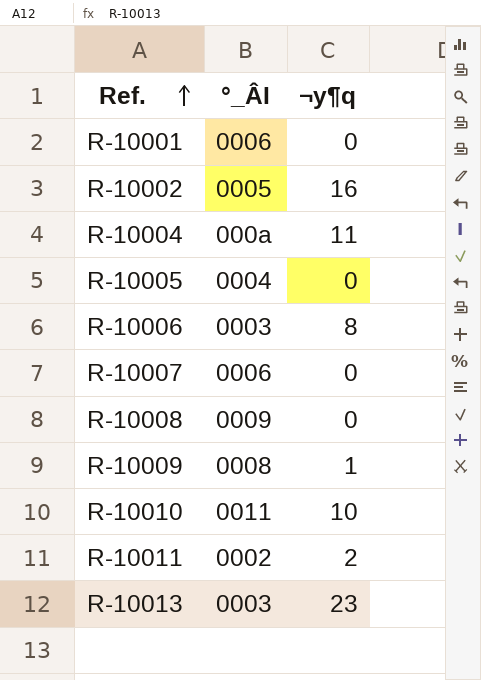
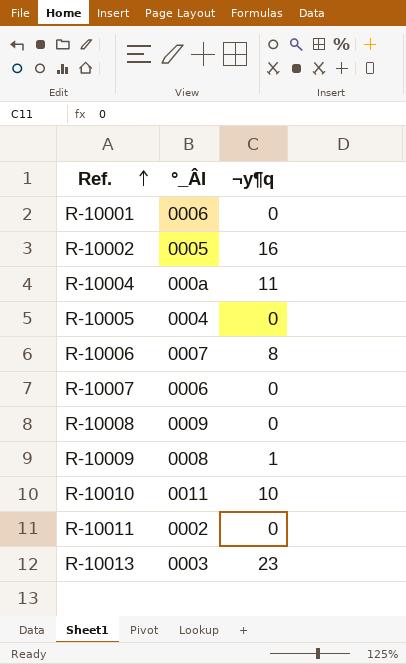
R-10006 | °_ÂI: 0003 -> 0007
R-10011 | ¬y¶q: 2 -> 0

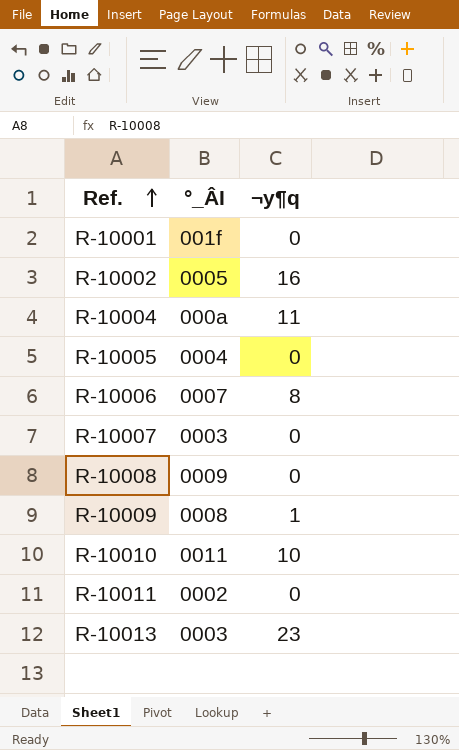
R-10001 | °_ÂI: 0006 -> 001f
R-10007 | °_ÂI: 0006 -> 0003

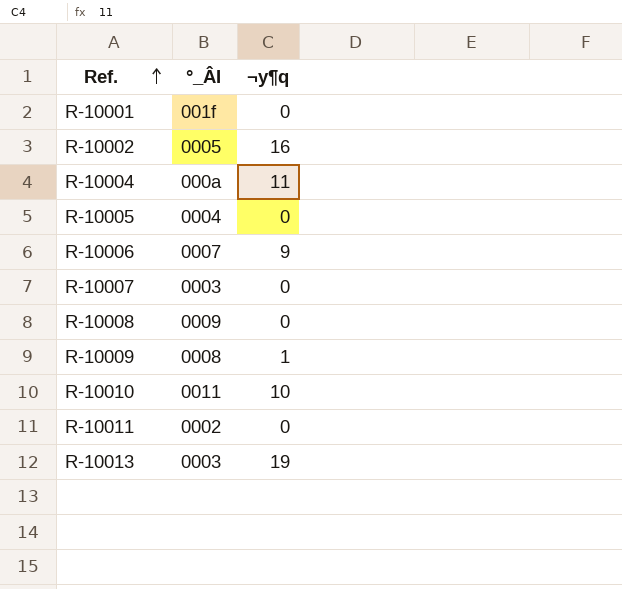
R-10006 | ¬y¶q: 8 -> 9
R-10013 | ¬y¶q: 23 -> 19

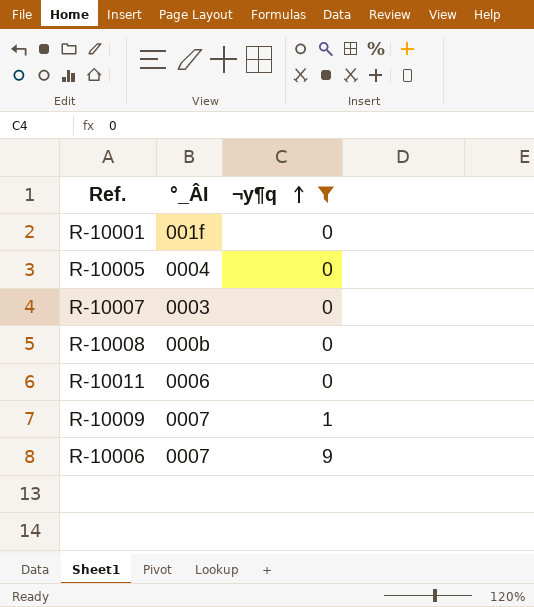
filter: none -> ¬y¶q <= 9
row order: Ref. ascending -> ¬y¶q ascending
R-10008 | °_ÂI: 0009 -> 000b
R-10011 | °_ÂI: 0002 -> 0006
R-10009 | °_ÂI: 0008 -> 0007

